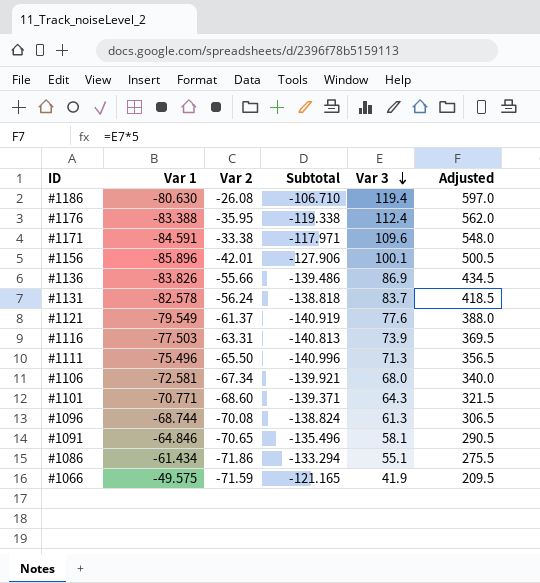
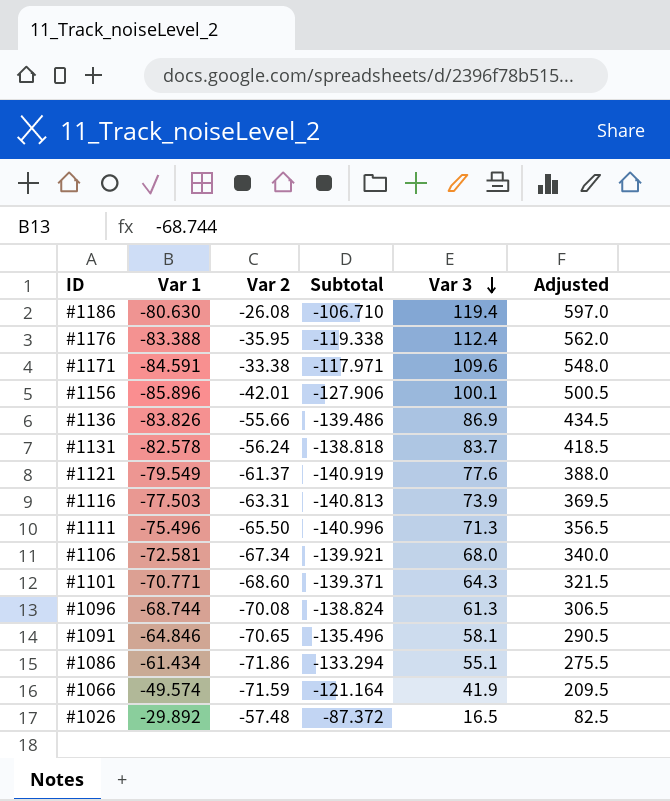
#1066 | Var 1: -49.575 -> -49.574
#1066 | Subtotal: -121.165 -> -121.164
row #1026: none -> -29.892 | -57.48 | -87.372 | 16.5 | 82.5

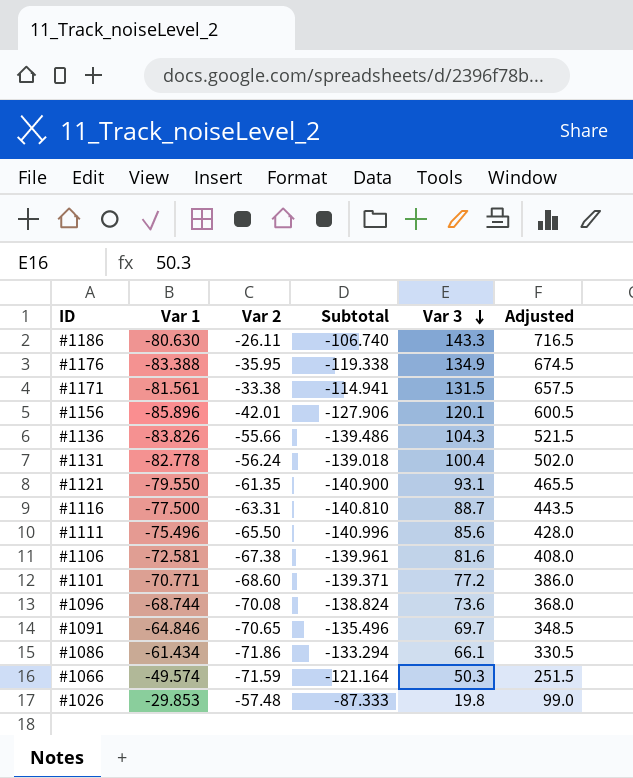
#1186 | Var 2: -26.08 -> -26.11
#1186 | Subtotal: -106.710 -> -106.740
#1186 | Var 3: 119.4 -> 143.3
#1186 | Adjusted: 597.0 -> 716.5
#1176 | Var 3: 112.4 -> 134.9
#1176 | Adjusted: 562.0 -> 674.5
#1171 | Var 1: -84.591 -> -81.561
#1171 | Subtotal: -117.971 -> -114.941
#1171 | Var 3: 109.6 -> 131.5
#1171 | Adjusted: 548.0 -> 657.5
#1156 | Var 3: 100.1 -> 120.1
#1156 | Adjusted: 500.5 -> 600.5
#1136 | Var 3: 86.9 -> 104.3
#1136 | Adjusted: 434.5 -> 521.5
#1131 | Var 1: -82.578 -> -82.778
#1131 | Subtotal: -138.818 -> -139.018
#1131 | Var 3: 83.7 -> 100.4
#1131 | Adjusted: 418.5 -> 502.0
#1121 | Var 1: -79.549 -> -79.550
#1121 | Var 2: -61.37 -> -61.35
#1121 | Subtotal: -140.919 -> -140.900
#1121 | Var 3: 77.6 -> 93.1
#1121 | Adjusted: 388.0 -> 465.5
#1116 | Var 1: -77.503 -> -77.500
#1116 | Subtotal: -140.813 -> -140.810
#1116 | Var 3: 73.9 -> 88.7
#1116 | Adjusted: 369.5 -> 443.5
#1111 | Var 3: 71.3 -> 85.6
#1111 | Adjusted: 356.5 -> 428.0
#1106 | Var 2: -67.34 -> -67.38
#1106 | Subtotal: -139.921 -> -139.961
#1106 | Var 3: 68.0 -> 81.6
#1106 | Adjusted: 340.0 -> 408.0
#1101 | Var 3: 64.3 -> 77.2
#1101 | Adjusted: 321.5 -> 386.0
#1096 | Var 3: 61.3 -> 73.6
#1096 | Adjusted: 306.5 -> 368.0
#1091 | Var 3: 58.1 -> 69.7
#1091 | Adjusted: 290.5 -> 348.5
#1086 | Var 3: 55.1 -> 66.1
#1086 | Adjusted: 275.5 -> 330.5
#1066 | Var 3: 41.9 -> 50.3
#1066 | Adjusted: 209.5 -> 251.5
#1026 | Var 1: -29.892 -> -29.853
#1026 | Subtotal: -87.372 -> -87.333
#1026 | Var 3: 16.5 -> 19.8
#1026 | Adjusted: 82.5 -> 99.0

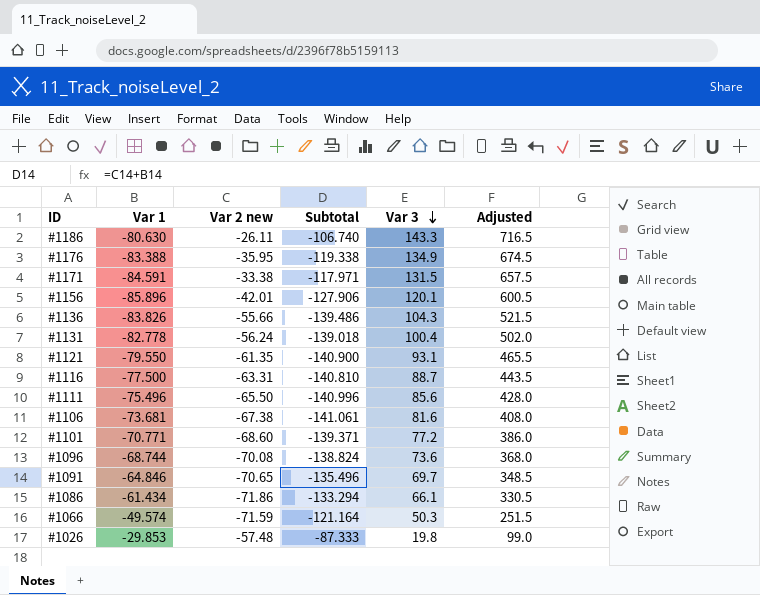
column name: Var 2 -> Var 2 new
#1171 | Var 1: -81.561 -> -84.591
#1171 | Subtotal: -114.941 -> -117.971
#1106 | Var 1: -72.581 -> -73.681
#1106 | Subtotal: -139.961 -> -141.061

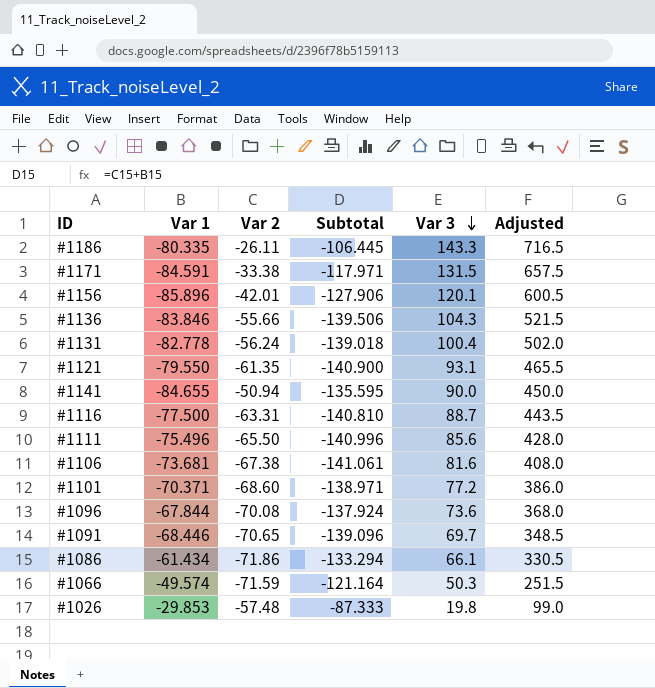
column name: Var 2 new -> Var 2
row #1176: -83.388 | -35.95 | -119.338 | 134.9 | 674.5 -> none
#1186 | Var 1: -80.630 -> -80.335
#1186 | Subtotal: -106.740 -> -106.445
#1136 | Var 1: -83.826 -> -83.846
#1136 | Subtotal: -139.486 -> -139.506
row #1141: none -> -84.655 | -50.94 | -135.595 | 90.0 | 450.0
#1101 | Var 1: -70.771 -> -70.371
#1101 | Subtotal: -139.371 -> -138.971
#1096 | Var 1: -68.744 -> -67.844
#1096 | Subtotal: -138.824 -> -137.924
#1091 | Var 1: -64.846 -> -68.446
#1091 | Subtotal: -135.496 -> -139.096

